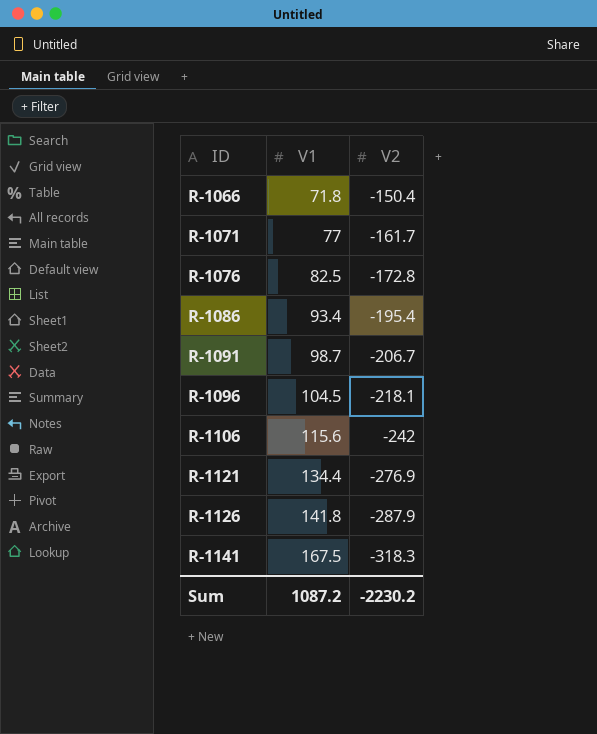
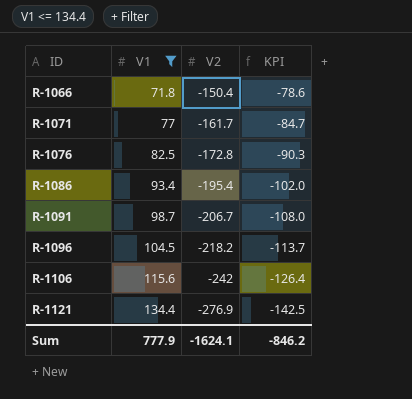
filter: none -> V1 <= 134.4
column KPI | formula: none -> [V1] + [V2]
R-1096 | V2: -218.1 -> -218.2
Sum | V1: 1087.2 -> 777.9
Sum | V2: -2230.2 -> -1624.1

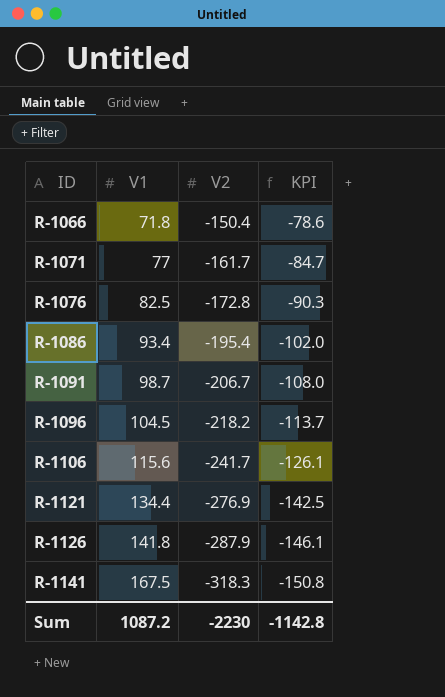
filter: V1 <= 134.4 -> none
R-1106 | V2: -242 -> -241.7
R-1106 | KPI: -126.4 -> -126.1
Sum | V1: 777.9 -> 1087.2
Sum | V2: -1624.1 -> -2230
Sum | KPI: -846.2 -> -1142.8

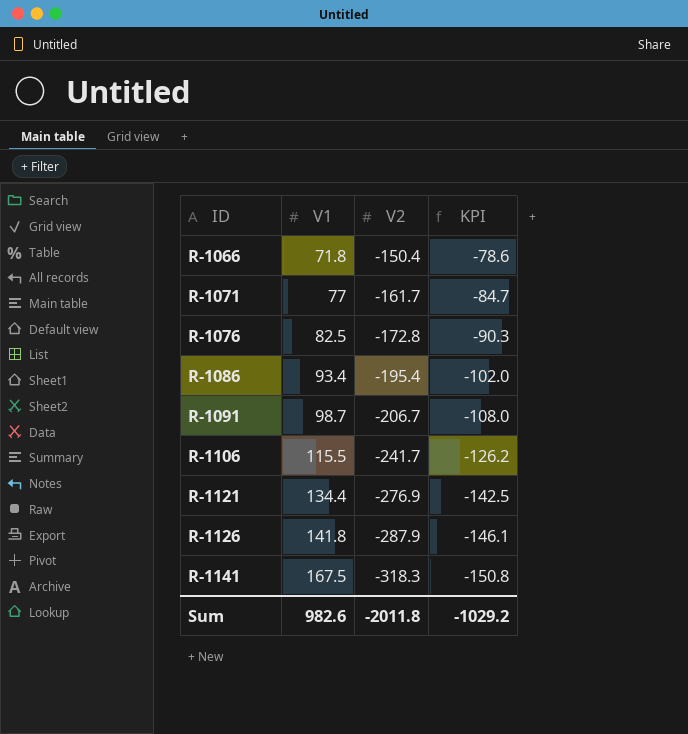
row R-1096: 104.5 | -218.2 | -113.7 -> none
R-1106 | V1: 115.6 -> 115.5
R-1106 | KPI: -126.1 -> -126.2
Sum | V1: 1087.2 -> 982.6
Sum | V2: -2230 -> -2011.8
Sum | KPI: -1142.8 -> -1029.2

